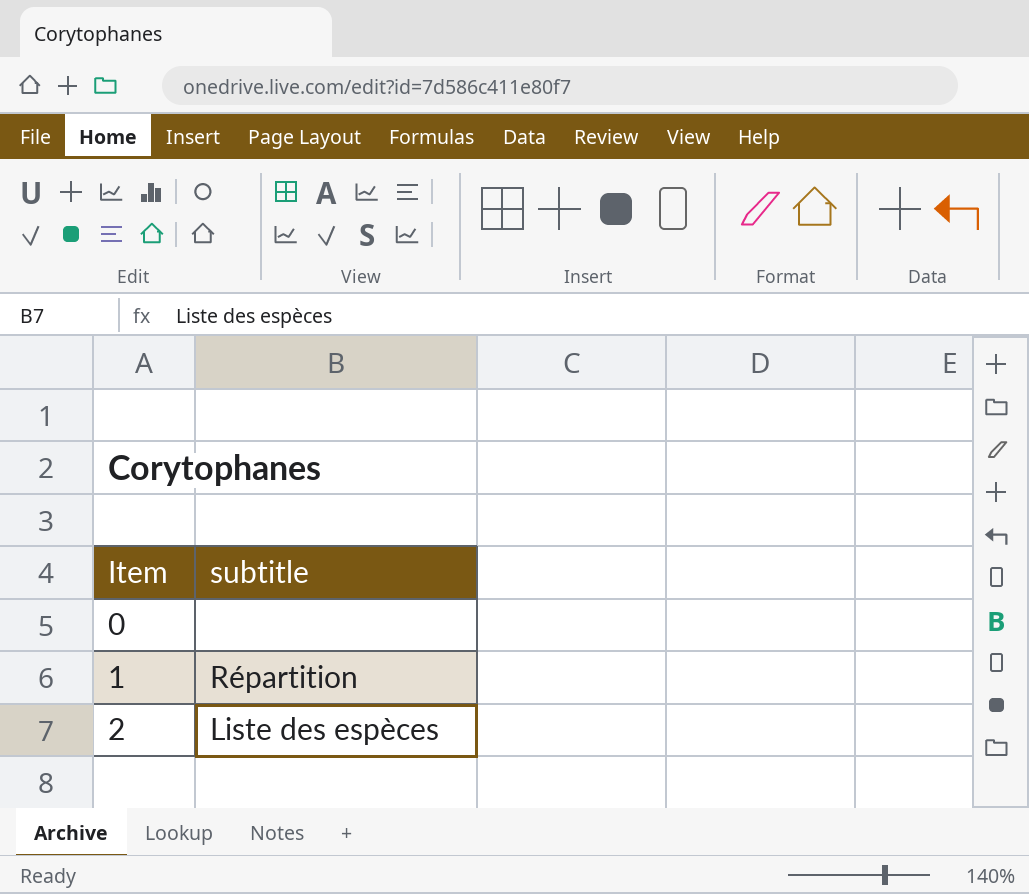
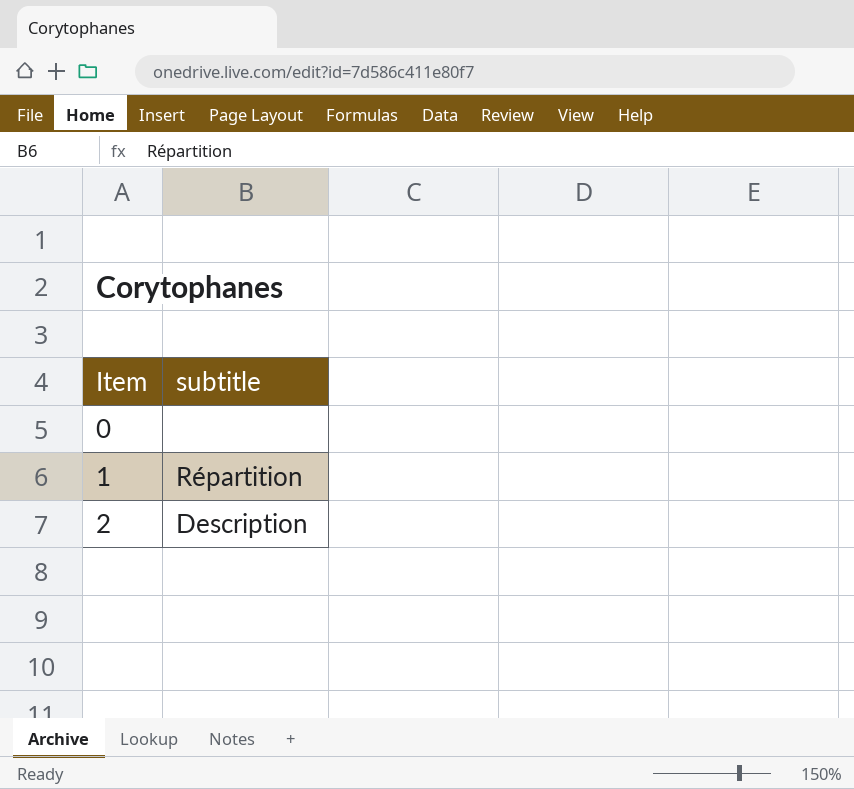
2 | subtitle: Liste des espèces -> Description

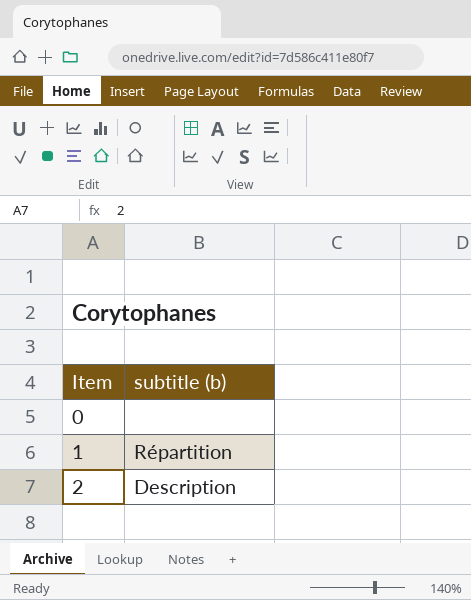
column name: subtitle -> subtitle (b)

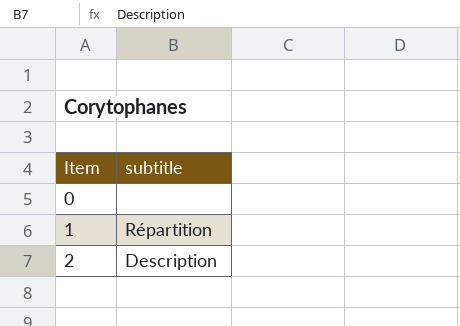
column name: subtitle (b) -> subtitle

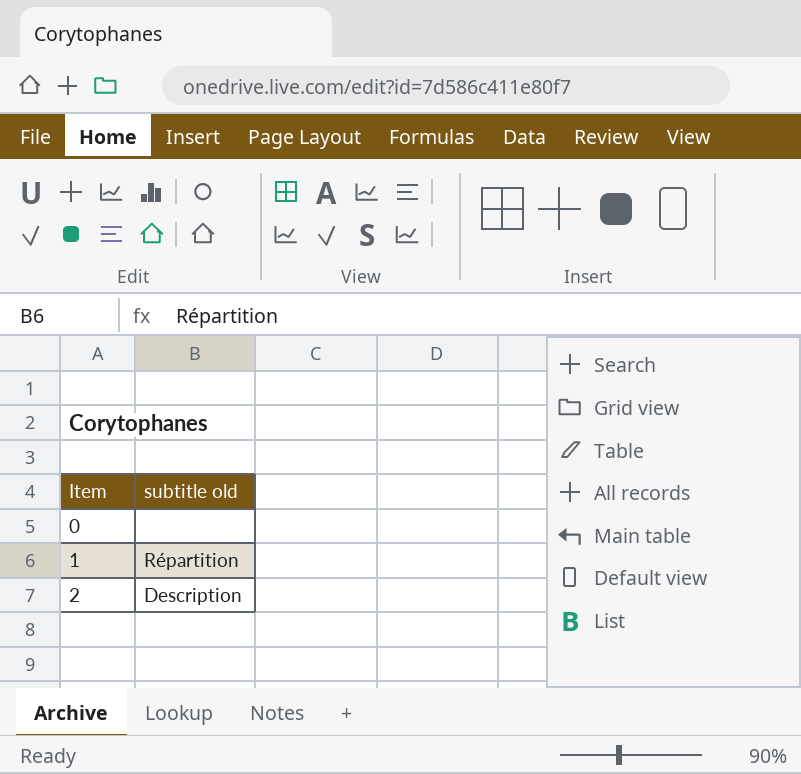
column name: subtitle -> subtitle old

